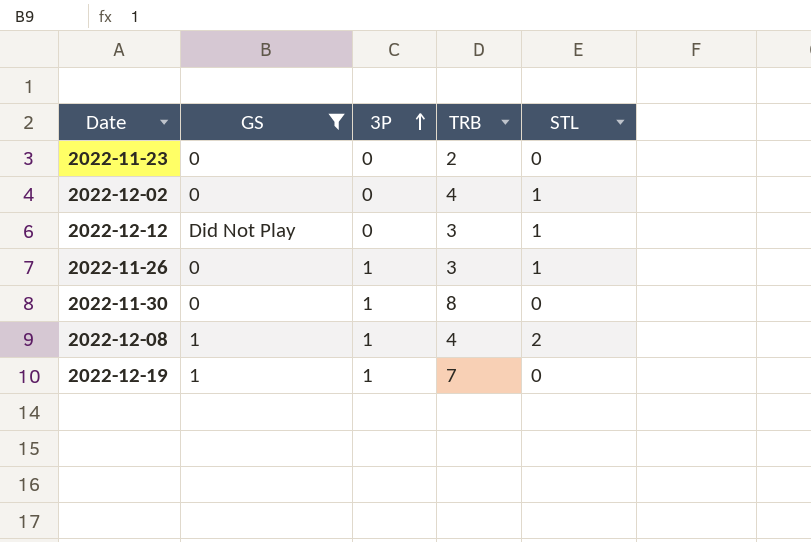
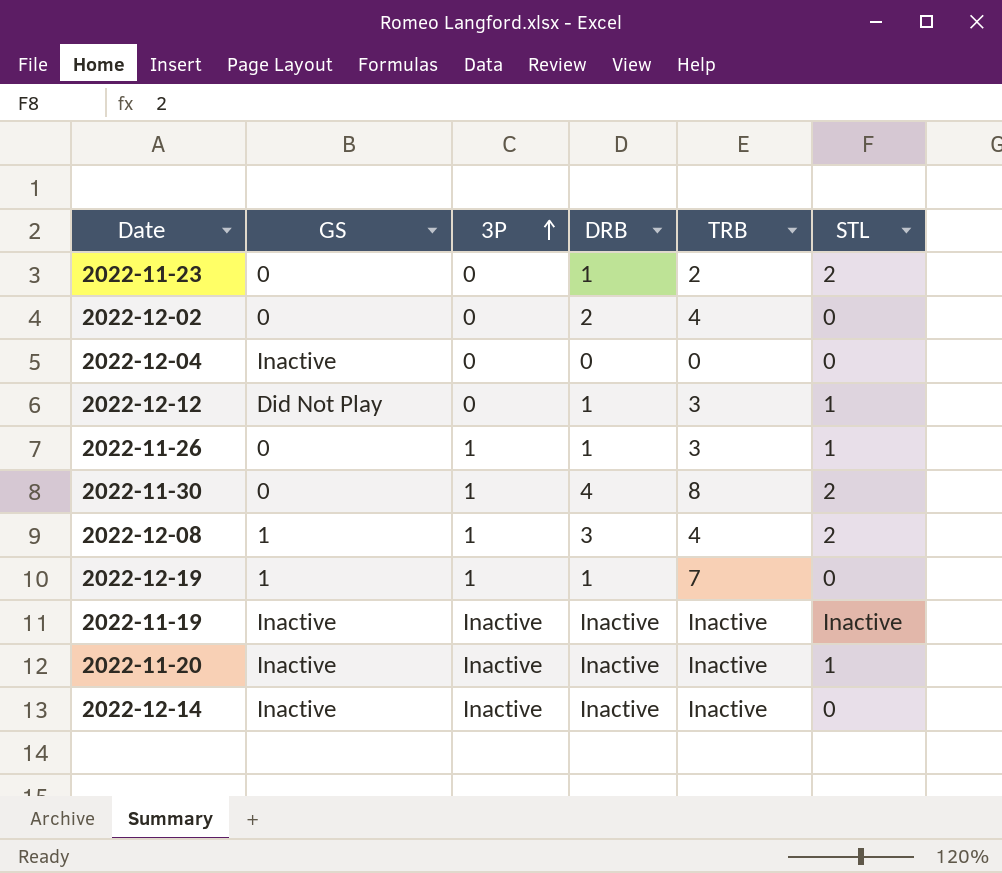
filter: GS != Inactive -> none
column DRB | position: none -> 4
2022-11-23 | STL: 0 -> 2
2022-12-02 | STL: 1 -> 0
2022-11-30 | STL: 0 -> 2

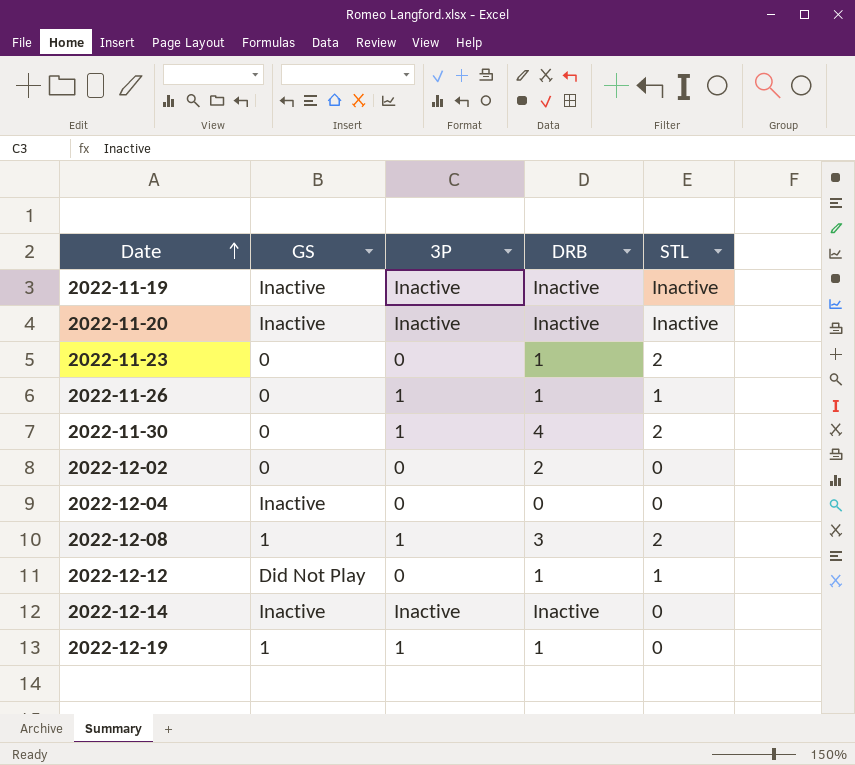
row order: 3P ascending -> Date ascending
column TRB | position: 5 -> none
2022-11-20 | STL: 1 -> Inactive

